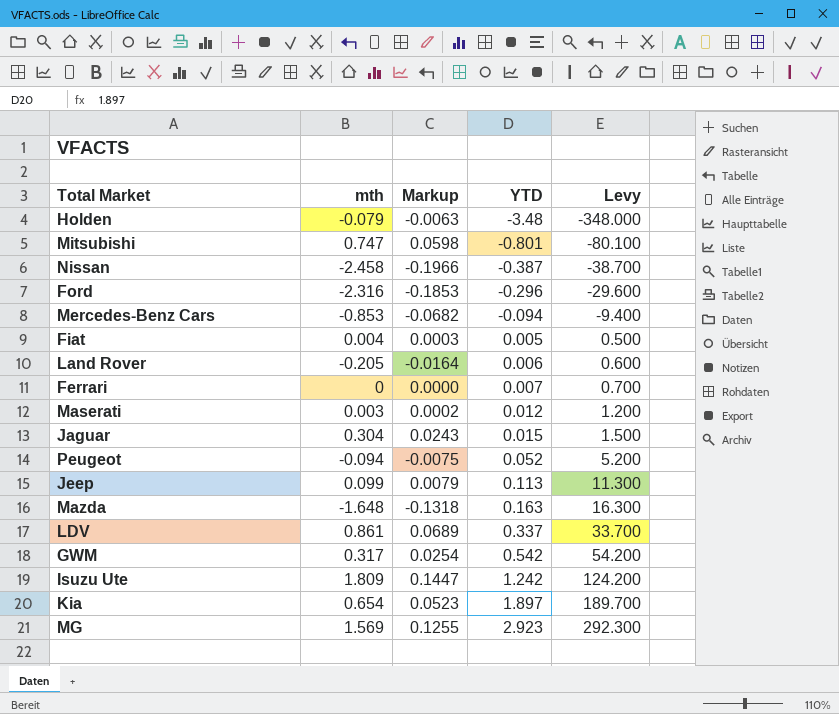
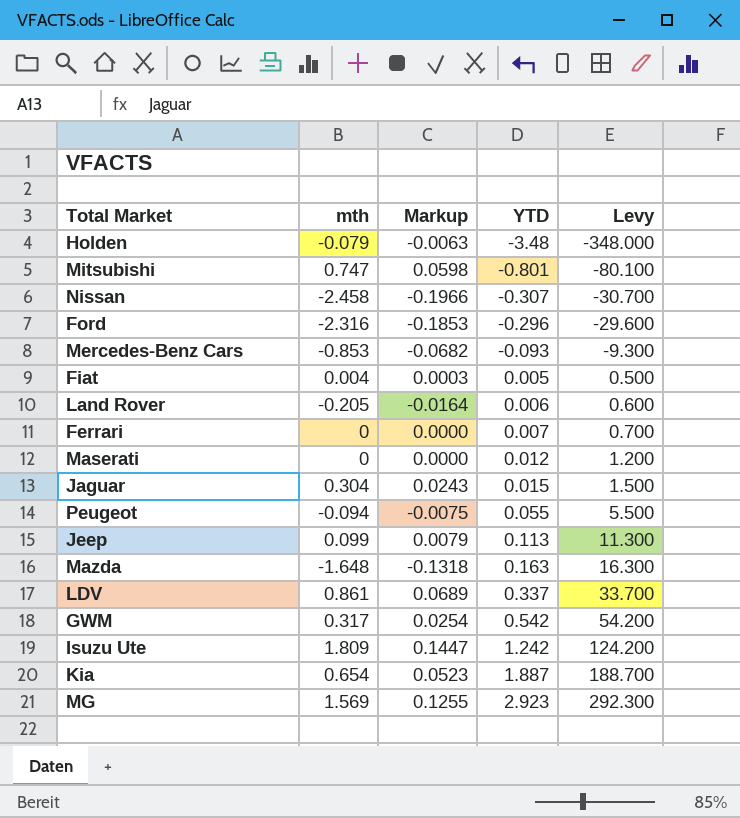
Nissan | YTD: -0.387 -> -0.307
Nissan | Levy: -38.700 -> -30.700
Mercedes-Benz Cars | YTD: -0.094 -> -0.093
Mercedes-Benz Cars | Levy: -9.400 -> -9.300
Maserati | mth: 0.003 -> 0
Maserati | Markup: 0.0002 -> 0.0000
Peugeot | YTD: 0.052 -> 0.055
Peugeot | Levy: 5.200 -> 5.500
Kia | YTD: 1.897 -> 1.887
Kia | Levy: 189.700 -> 188.700

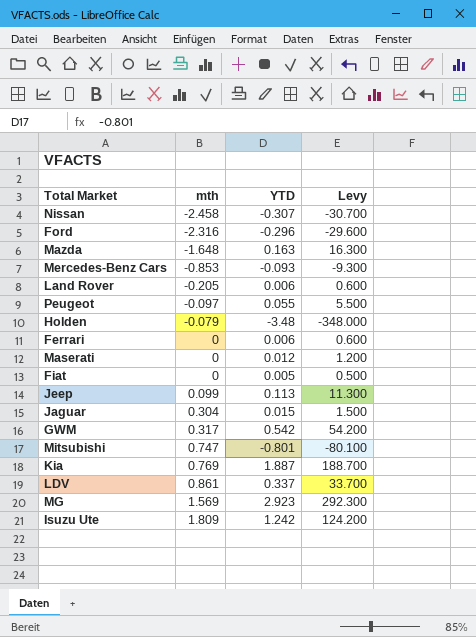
row order: YTD ascending -> mth ascending
column Markup | formula: [mth] * 0.08 -> none
Peugeot | mth: -0.094 -> -0.097
Ferrari | YTD: 0.007 -> 0.006
Ferrari | Levy: 0.700 -> 0.600
Fiat | mth: 0.004 -> 0
Kia | mth: 0.654 -> 0.769

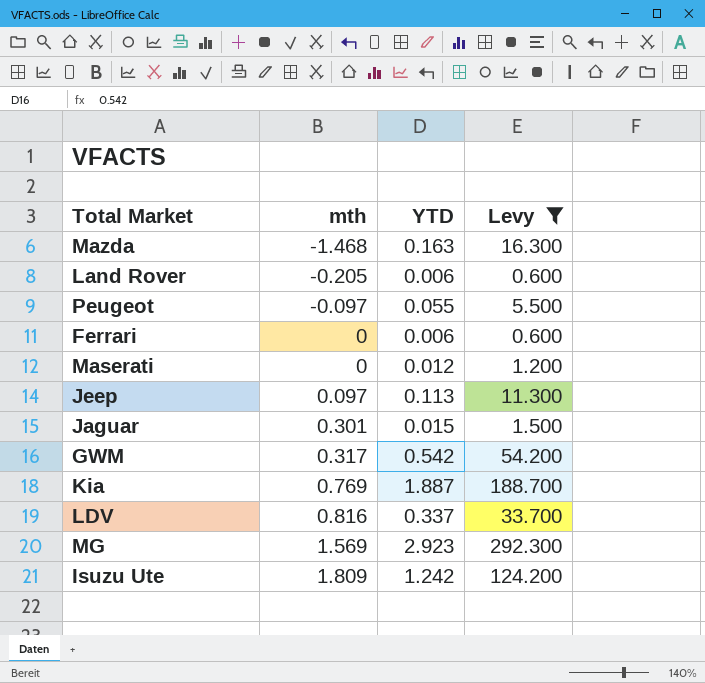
filter: none -> Levy >= 0.600
Mazda | mth: -1.648 -> -1.468
Jeep | mth: 0.099 -> 0.097
Jaguar | mth: 0.304 -> 0.301
LDV | mth: 0.861 -> 0.816

